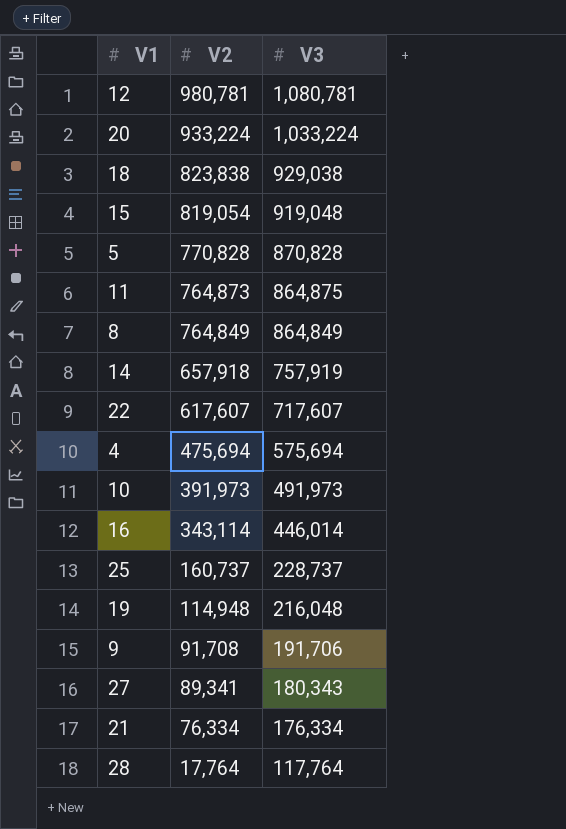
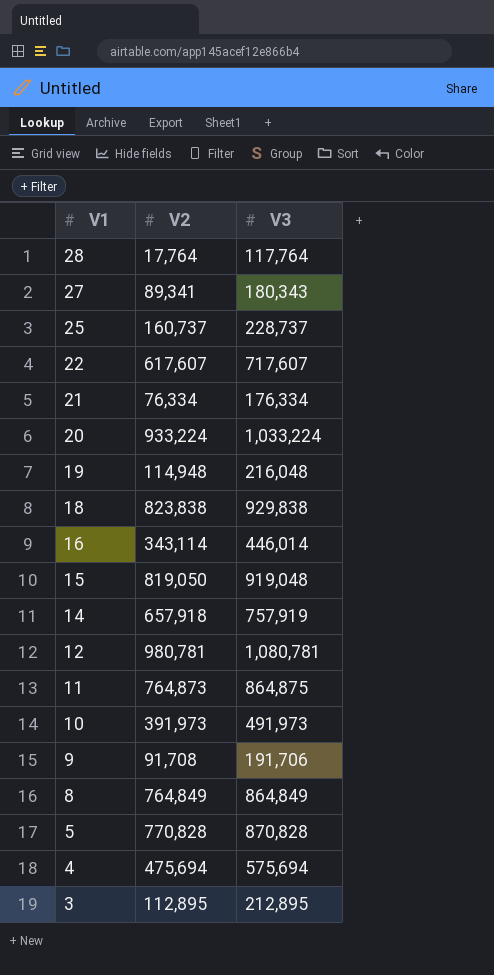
row order: V2 descending -> V1 descending
18 | V3: 929,038 -> 929,838
15 | V2: 819,054 -> 819,050
row 3: none -> 112,895 | 212,895

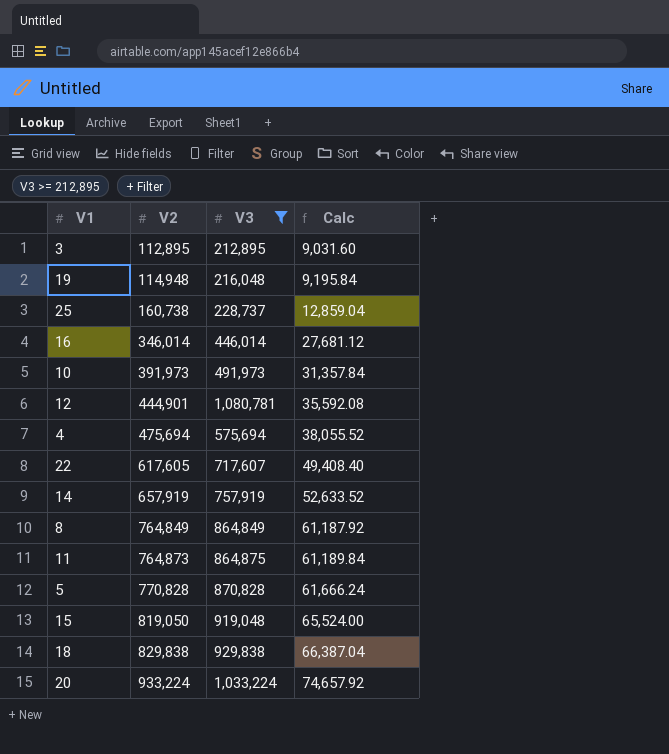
filter: none -> V3 >= 212,895
row order: V1 descending -> V2 ascending
column Calc | formula: none -> [V2] * 0.08
25 | V2: 160,737 -> 160,738
16 | V2: 343,114 -> 346,014
12 | V2: 980,781 -> 444,901
22 | V2: 617,607 -> 617,605
14 | V2: 657,918 -> 657,919
18 | V2: 823,838 -> 829,838

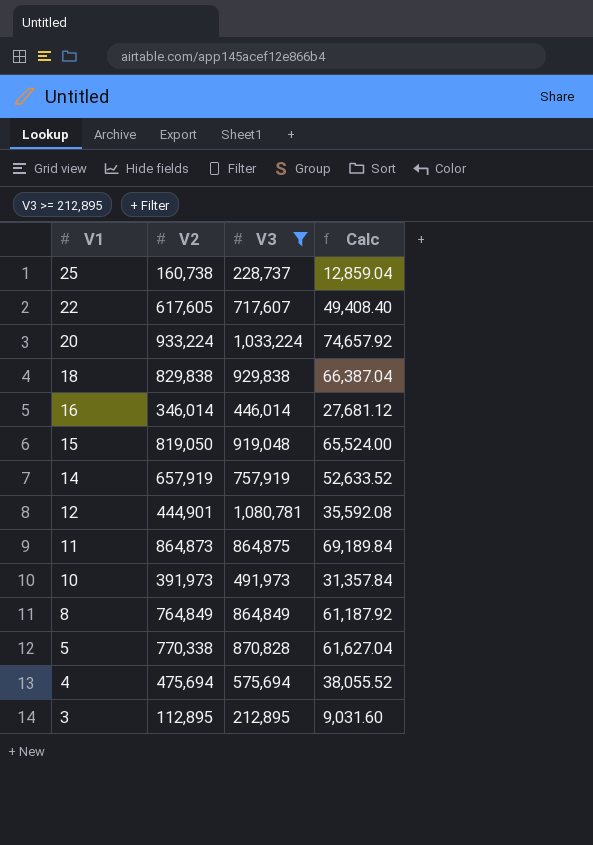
row order: V2 ascending -> V1 descending
row 19: 114,948 | 216,048 | 9,195.84 -> none
11 | V2: 764,873 -> 864,873
11 | Calc: 61,189.84 -> 69,189.84
5 | V2: 770,828 -> 770,338
5 | Calc: 61,666.24 -> 61,627.04

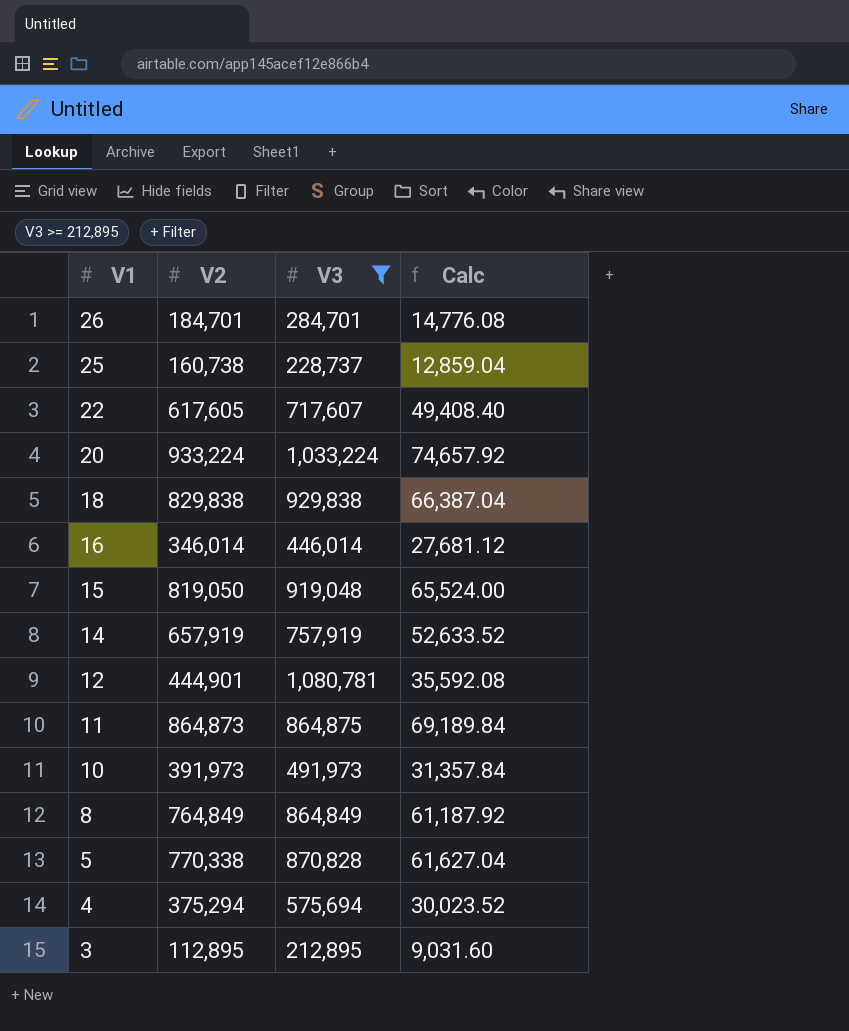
row 26: none -> 184,701 | 284,701 | 14,776.08
4 | V2: 475,694 -> 375,294
4 | Calc: 38,055.52 -> 30,023.52

